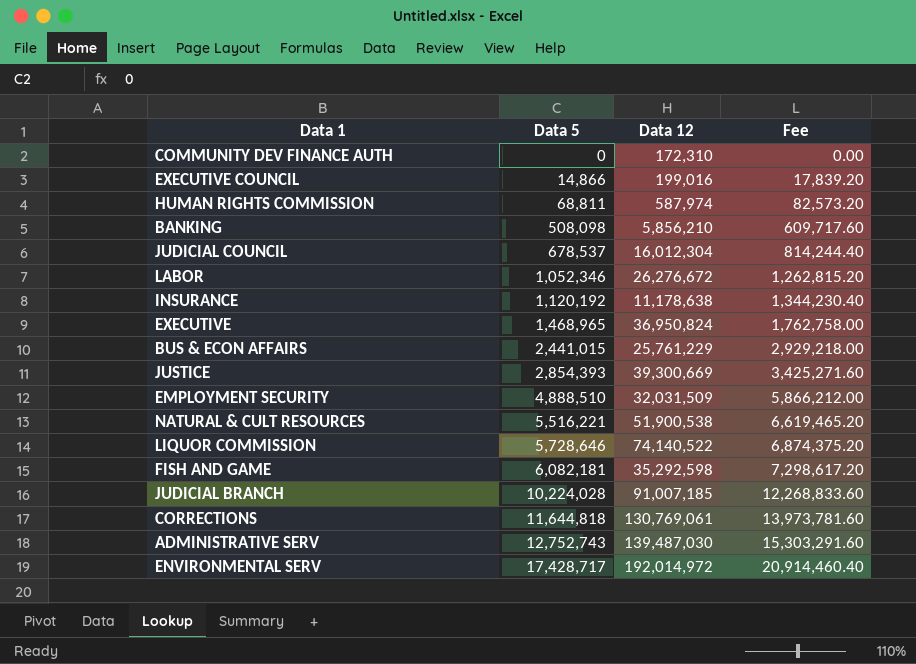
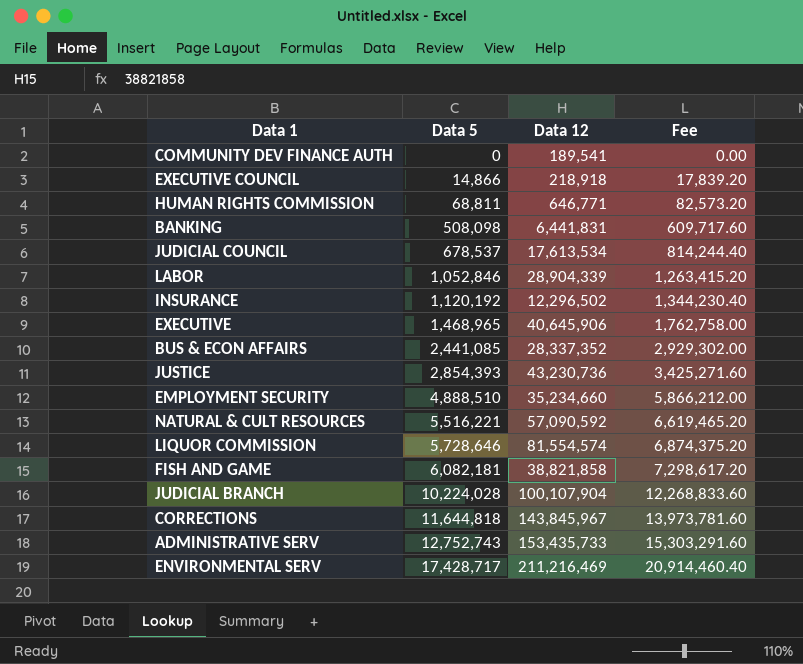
COMMUNITY DEV FINANCE AUTH | Data 12: 172,310 -> 189,541
EXECUTIVE COUNCIL | Data 12: 199,016 -> 218,918
HUMAN RIGHTS COMMISSION | Data 12: 587,974 -> 646,771
BANKING | Data 12: 5,856,210 -> 6,441,831
JUDICIAL COUNCIL | Data 12: 16,012,304 -> 17,613,534
LABOR | Data 5: 1,052,346 -> 1,052,846
LABOR | Data 12: 26,276,672 -> 28,904,339
LABOR | Fee: 1,262,815.20 -> 1,263,415.20
INSURANCE | Data 12: 11,178,638 -> 12,296,502
EXECUTIVE | Data 12: 36,950,824 -> 40,645,906
BUS & ECON AFFAIRS | Data 5: 2,441,015 -> 2,441,085
BUS & ECON AFFAIRS | Data 12: 25,761,229 -> 28,337,352
BUS & ECON AFFAIRS | Fee: 2,929,218.00 -> 2,929,302.00
JUSTICE | Data 12: 39,300,669 -> 43,230,736
EMPLOYMENT SECURITY | Data 12: 32,031,509 -> 35,234,660
NATURAL & CULT RESOURCES | Data 12: 51,900,538 -> 57,090,592
LIQUOR COMMISSION | Data 12: 74,140,522 -> 81,554,574
FISH AND GAME | Data 12: 35,292,598 -> 38,821,858
JUDICIAL BRANCH | Data 12: 91,007,185 -> 100,107,904
CORRECTIONS | Data 12: 130,769,061 -> 143,845,967
ADMINISTRATIVE SERV | Data 12: 139,487,030 -> 153,435,733
ENVIRONMENTAL SERV | Data 12: 192,014,972 -> 211,216,469

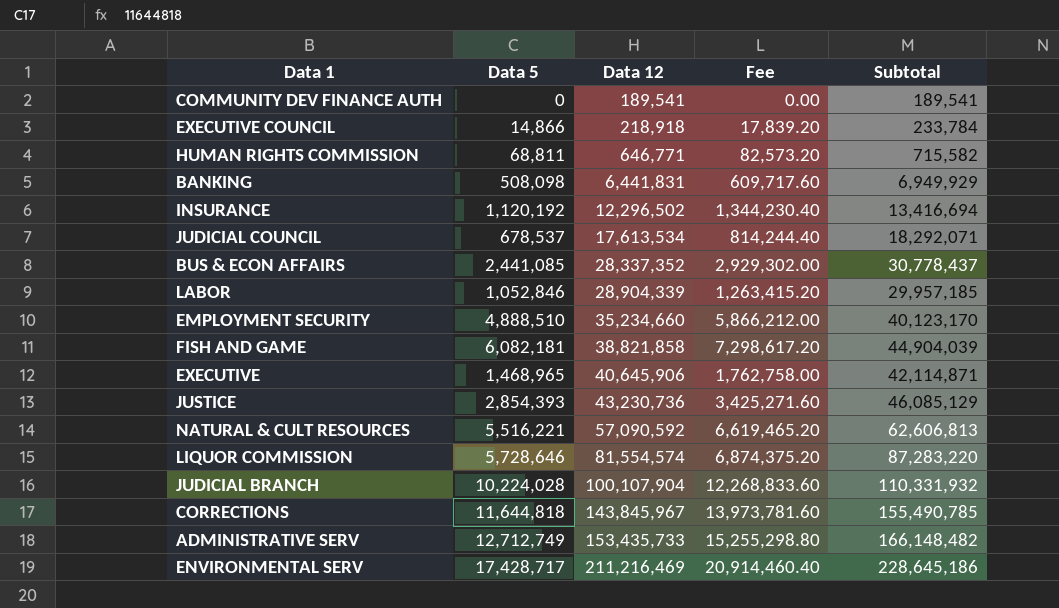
row order: Data 5 ascending -> Data 12 ascending
column Subtotal | formula: none -> [Data 5] + [Data 12]
ADMINISTRATIVE SERV | Data 5: 12,752,743 -> 12,712,749
ADMINISTRATIVE SERV | Fee: 15,303,291.60 -> 15,255,298.80

